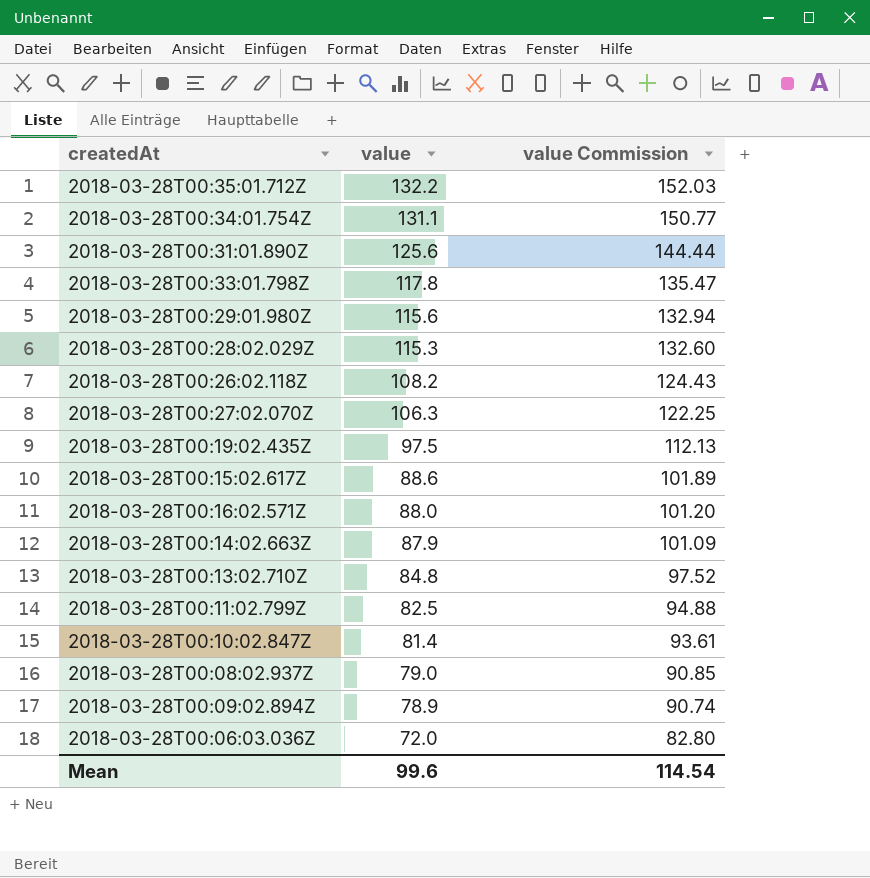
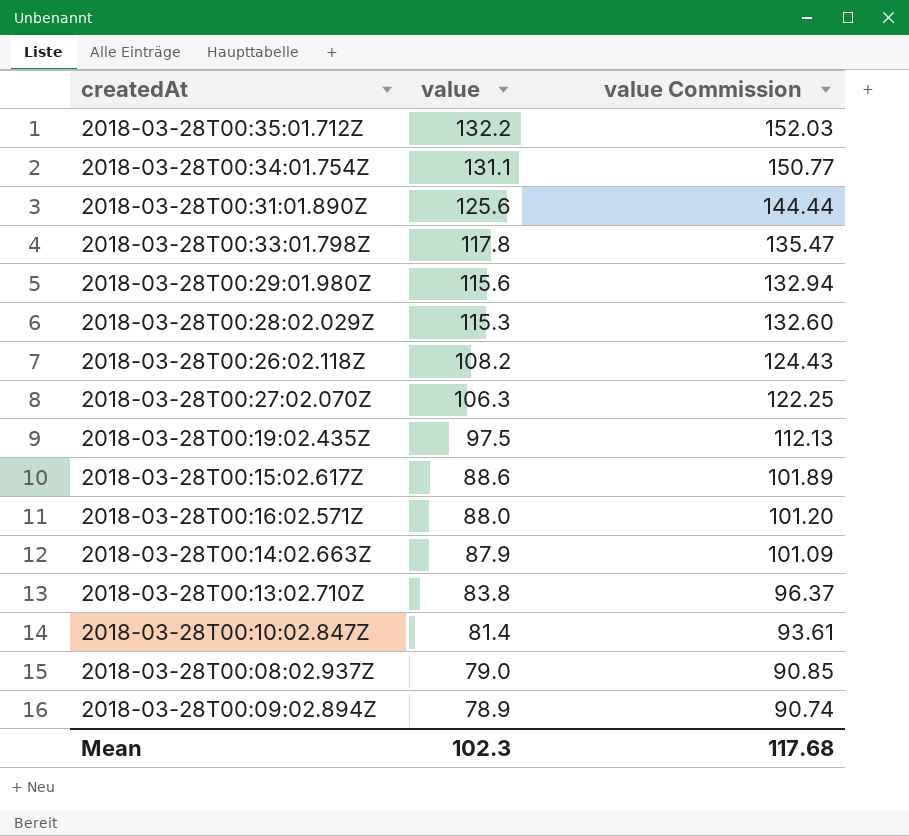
row 2018-03-28T00:11:02.799Z: 82.5 | 94.88 -> none
row 2018-03-28T00:06:03.036Z: 72.0 | 82.80 -> none
2018-03-28T00:13:02.710Z | value: 84.8 -> 83.8
2018-03-28T00:13:02.710Z | value Commission: 97.52 -> 96.37
Mean | value: 99.6 -> 102.3
Mean | value Commission: 114.54 -> 117.68

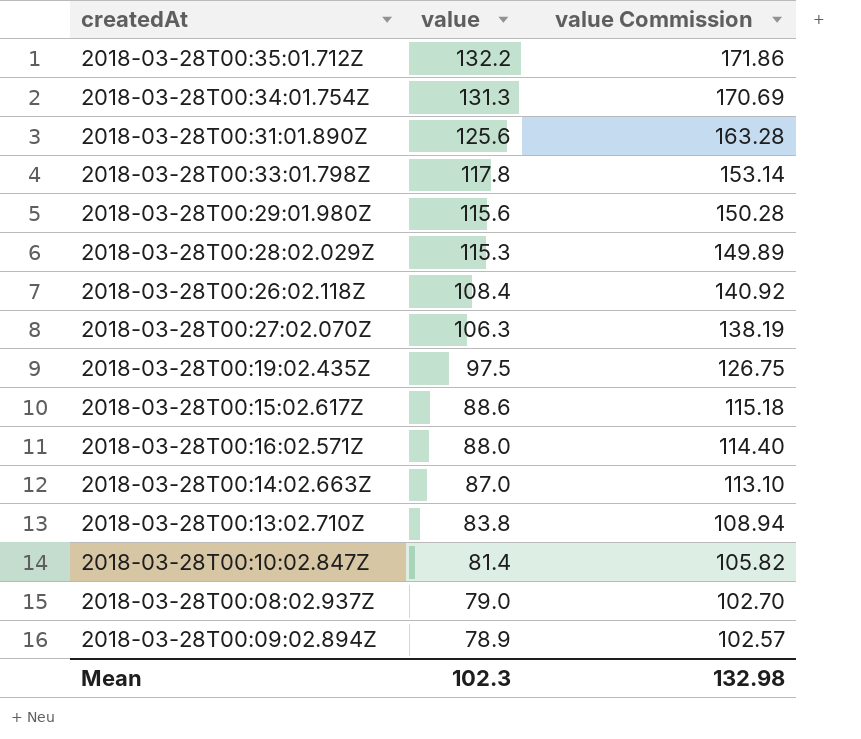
column value Commission | formula: [value] * 1.15 -> [value] * 1.3
2018-03-28T00:34:01.754Z | value: 131.1 -> 131.3
2018-03-28T00:26:02.118Z | value: 108.2 -> 108.4
2018-03-28T00:14:02.663Z | value: 87.9 -> 87.0
Mean | value Commission: 117.68 -> 132.98

